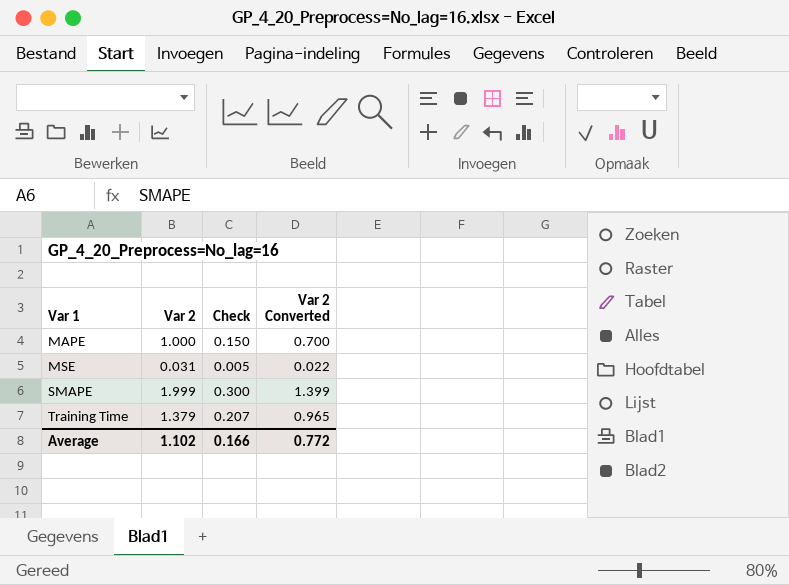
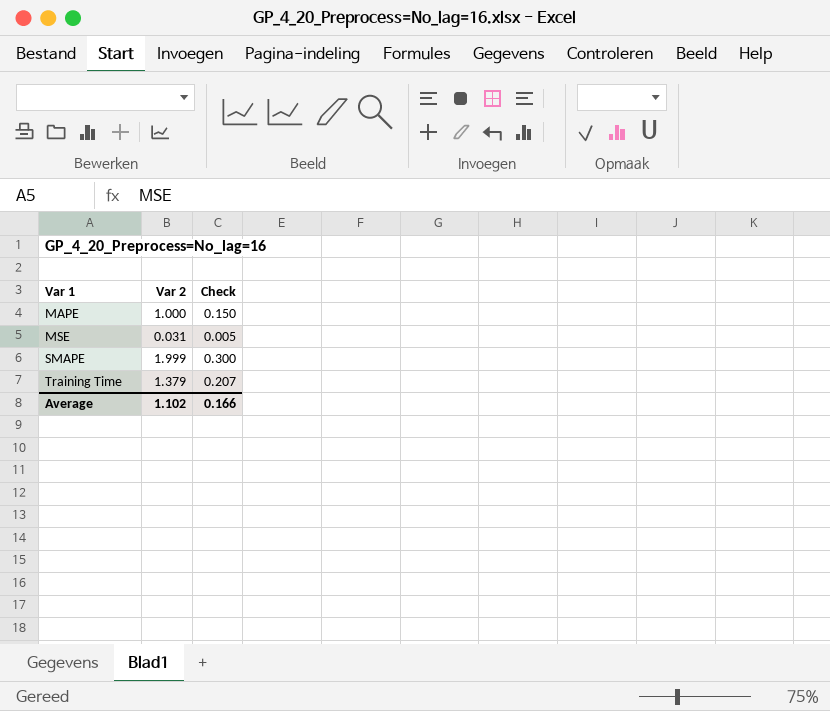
column Var 2 Converted | formula: [Var 2] * 0.7 -> none

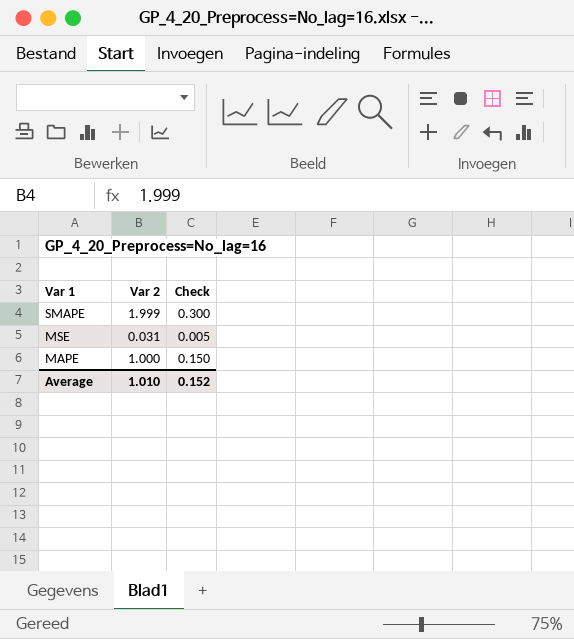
row order: Var 1 ascending -> Var 1 descending
row Training Time: 1.379 | 0.207 -> none
Average | Var 2: 1.102 -> 1.010
Average | Check: 0.166 -> 0.152

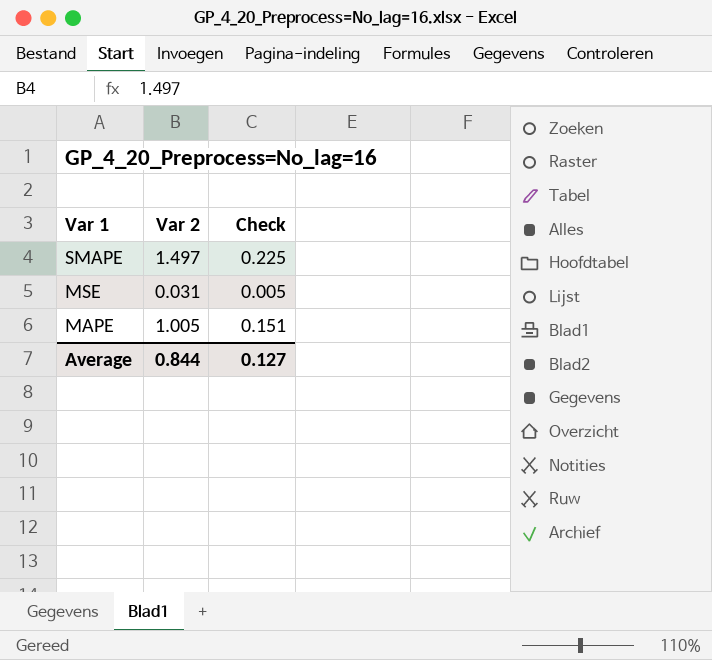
SMAPE | Var 2: 1.999 -> 1.497
SMAPE | Check: 0.300 -> 0.225
MAPE | Var 2: 1.000 -> 1.005
MAPE | Check: 0.150 -> 0.151
Average | Var 2: 1.010 -> 0.844
Average | Check: 0.152 -> 0.127

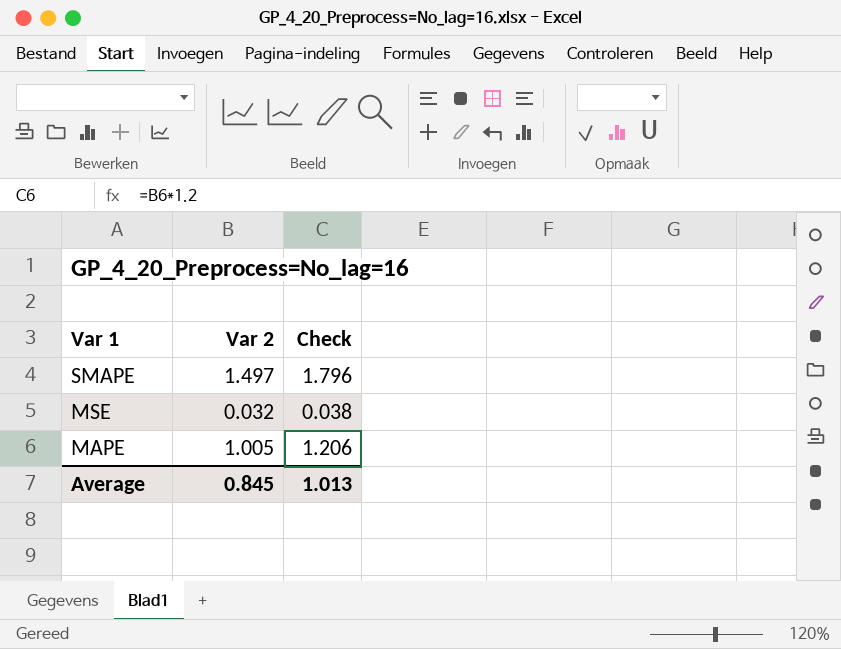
column Check | formula: [Var 2] * 0.15 -> [Var 2] * 1.2
MSE | Var 2: 0.031 -> 0.032
Average | Var 2: 0.844 -> 0.845
Average | Check: 0.127 -> 1.013

